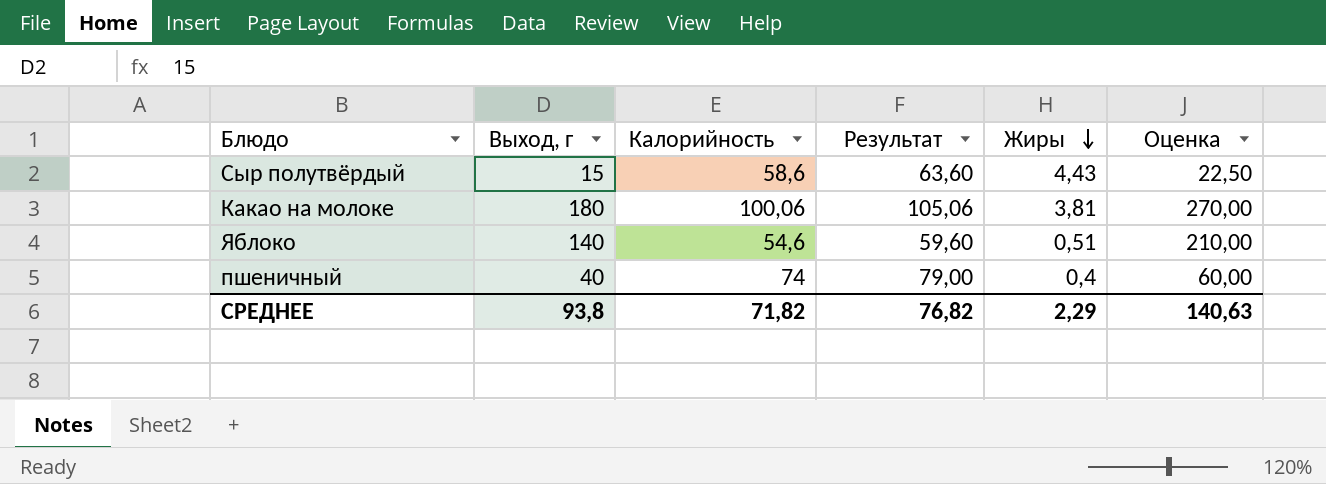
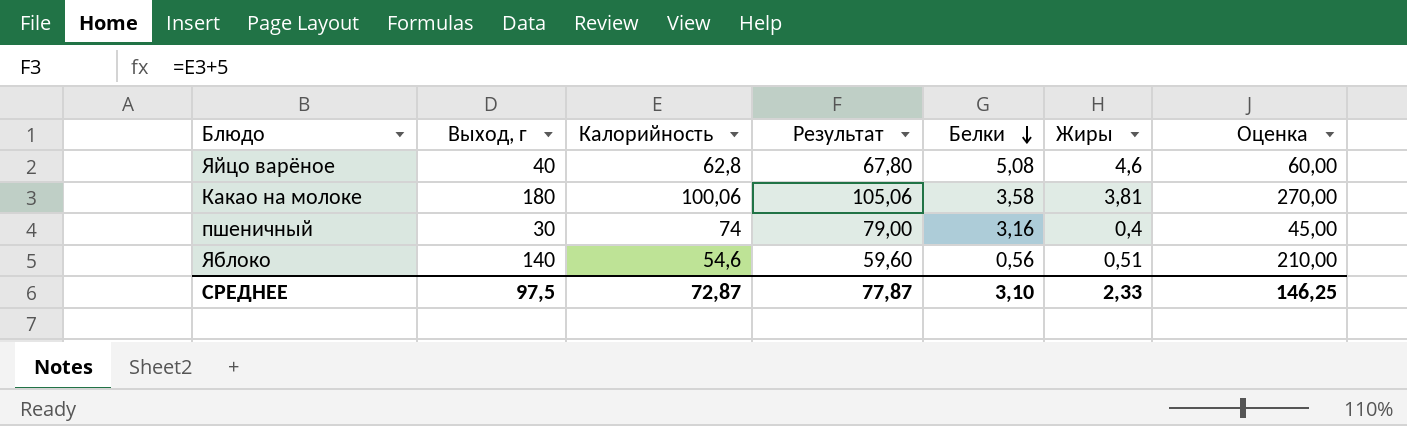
row order: Жиры descending -> Белки descending
column Белки | position: none -> 5
row Сыр полутвёрдый: 15 | 58,6 | 63,60 | 4,43 | 22,50 -> none
row Яйцо варёное: none -> 40 | 62,8 | 67,80 | 5,08 | 4,6 | 60,00
пшеничный | Выход, г: 40 -> 30
пшеничный | Оценка: 60,00 -> 45,00
СРЕДНЕЕ | Выход, г: 93,8 -> 97,5
СРЕДНЕЕ | Калорийность: 71,82 -> 72,87
СРЕДНЕЕ | Результат: 76,82 -> 77,87
СРЕДНЕЕ | Жиры: 2,29 -> 2,33
СРЕДНЕЕ | Оценка: 140,63 -> 146,25

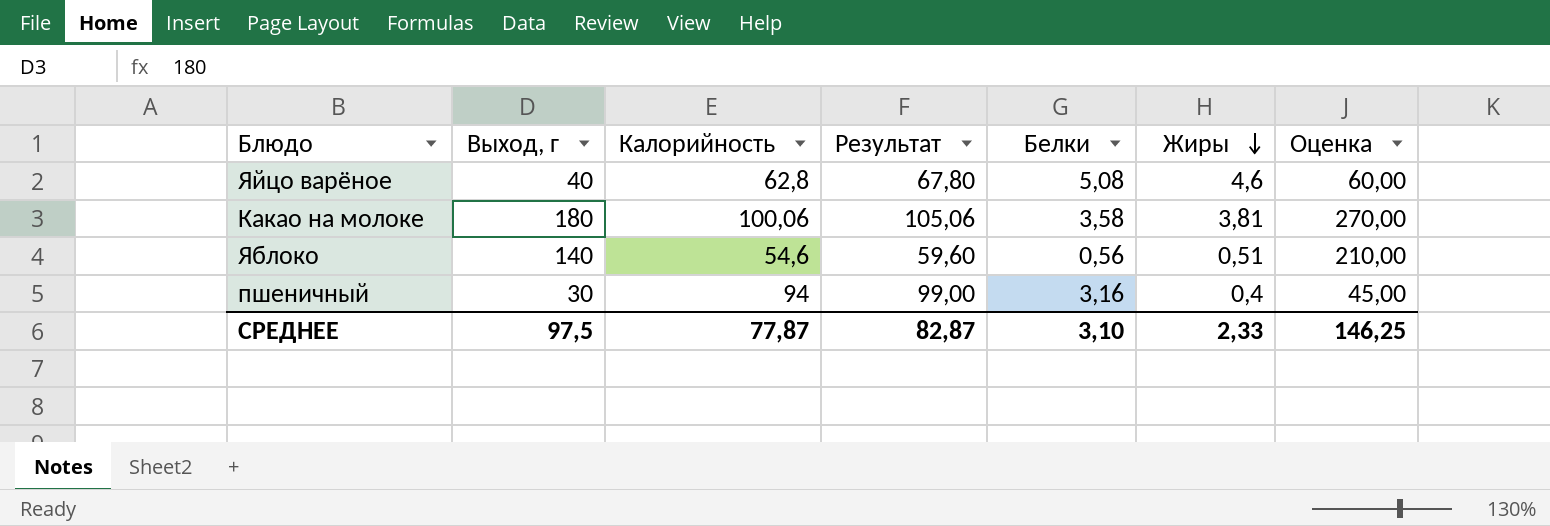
row order: Белки descending -> Жиры descending
пшеничный | Калорийность: 74 -> 94
пшеничный | Результат: 79,00 -> 99,00
СРЕДНЕЕ | Калорийность: 72,87 -> 77,87
СРЕДНЕЕ | Результат: 77,87 -> 82,87

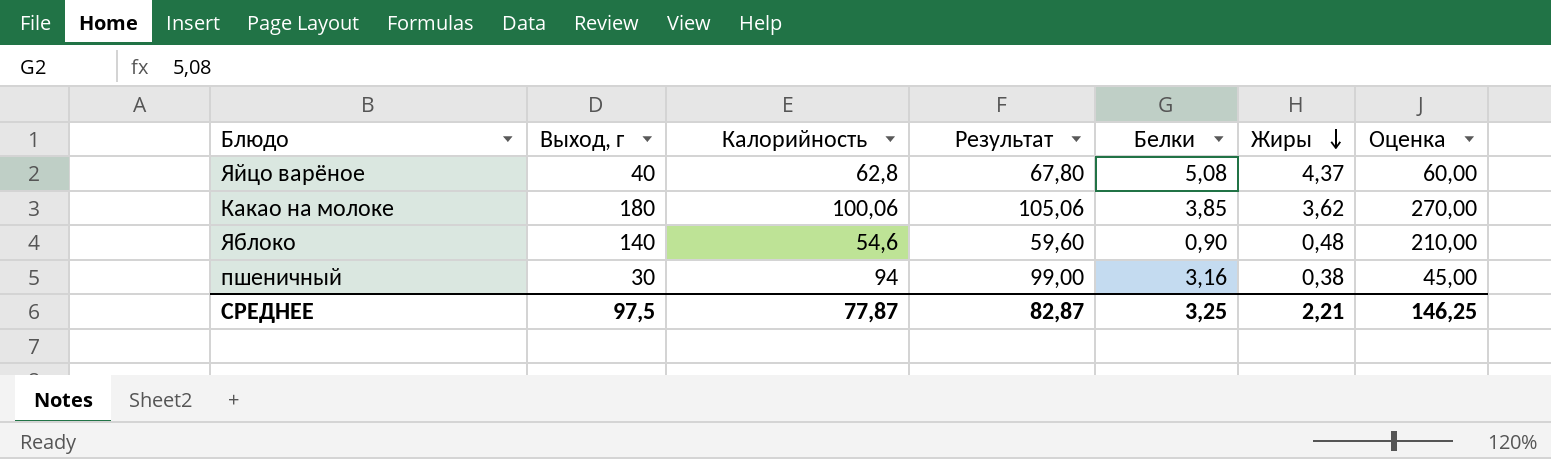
Яйцо варёное | Жиры: 4,6 -> 4,37
Какао на молоке | Белки: 3,58 -> 3,85
Какао на молоке | Жиры: 3,81 -> 3,62
Яблоко | Белки: 0,56 -> 0,90
Яблоко | Жиры: 0,51 -> 0,48
пшеничный | Жиры: 0,4 -> 0,38
СРЕДНЕЕ | Белки: 3,10 -> 3,25
СРЕДНЕЕ | Жиры: 2,33 -> 2,21

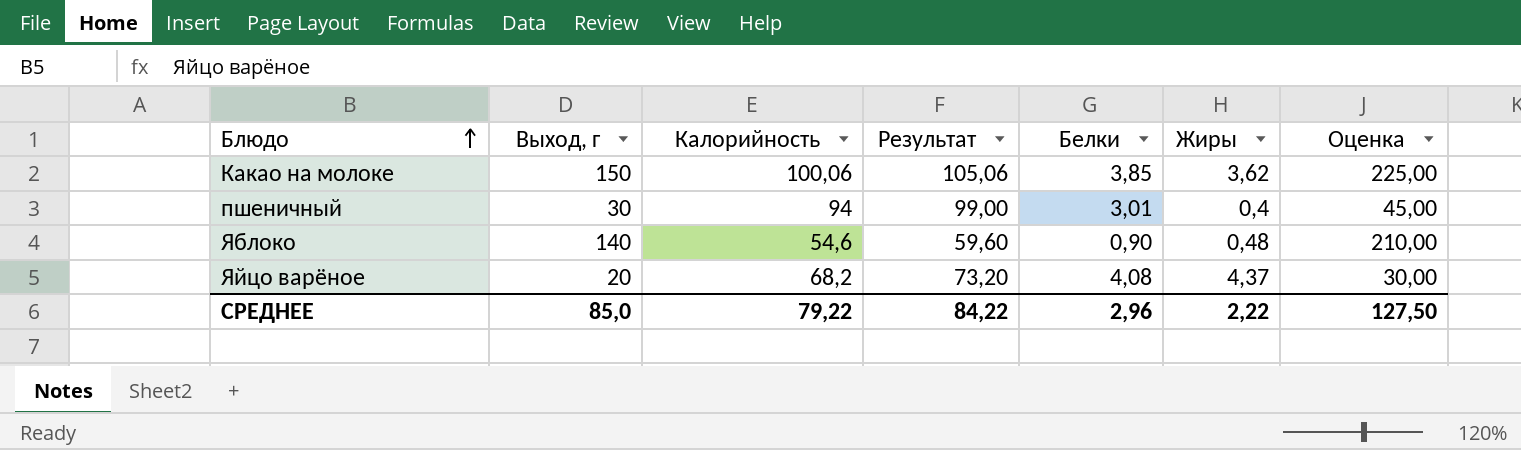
row order: Жиры descending -> Блюдо ascending
Какао на молоке | Выход, г: 180 -> 150
Какао на молоке | Оценка: 270,00 -> 225,00
пшеничный | Белки: 3,16 -> 3,01
пшеничный | Жиры: 0,38 -> 0,4
Яйцо варёное | Выход, г: 40 -> 20
Яйцо варёное | Калорийность: 62,8 -> 68,2
Яйцо варёное | Результат: 67,80 -> 73,20
Яйцо варёное | Белки: 5,08 -> 4,08
Яйцо варёное | Оценка: 60,00 -> 30,00
СРЕДНЕЕ | Выход, г: 97,5 -> 85,0
СРЕДНЕЕ | Калорийность: 77,87 -> 79,22
СРЕДНЕЕ | Результат: 82,87 -> 84,22
СРЕДНЕЕ | Белки: 3,25 -> 2,96
СРЕДНЕЕ | Жиры: 2,21 -> 2,22
СРЕДНЕЕ | Оценка: 146,25 -> 127,50

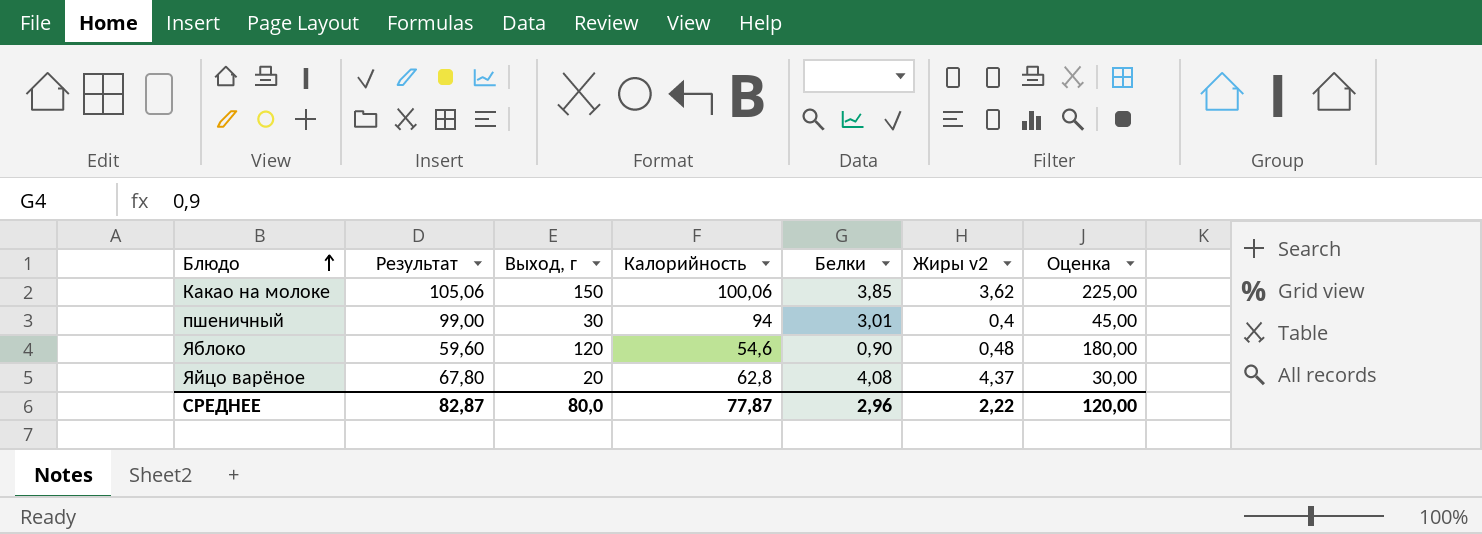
column Результат | position: 4 -> 2
column name: Жиры -> Жиры v2
Яблоко | Выход, г: 140 -> 120
Яблоко | Оценка: 210,00 -> 180,00
Яйцо варёное | Результат: 73,20 -> 67,80
Яйцо варёное | Калорийность: 68,2 -> 62,8
СРЕДНЕЕ | Результат: 84,22 -> 82,87
СРЕДНЕЕ | Выход, г: 85,0 -> 80,0
СРЕДНЕЕ | Калорийность: 79,22 -> 77,87
СРЕДНЕЕ | Оценка: 127,50 -> 120,00

